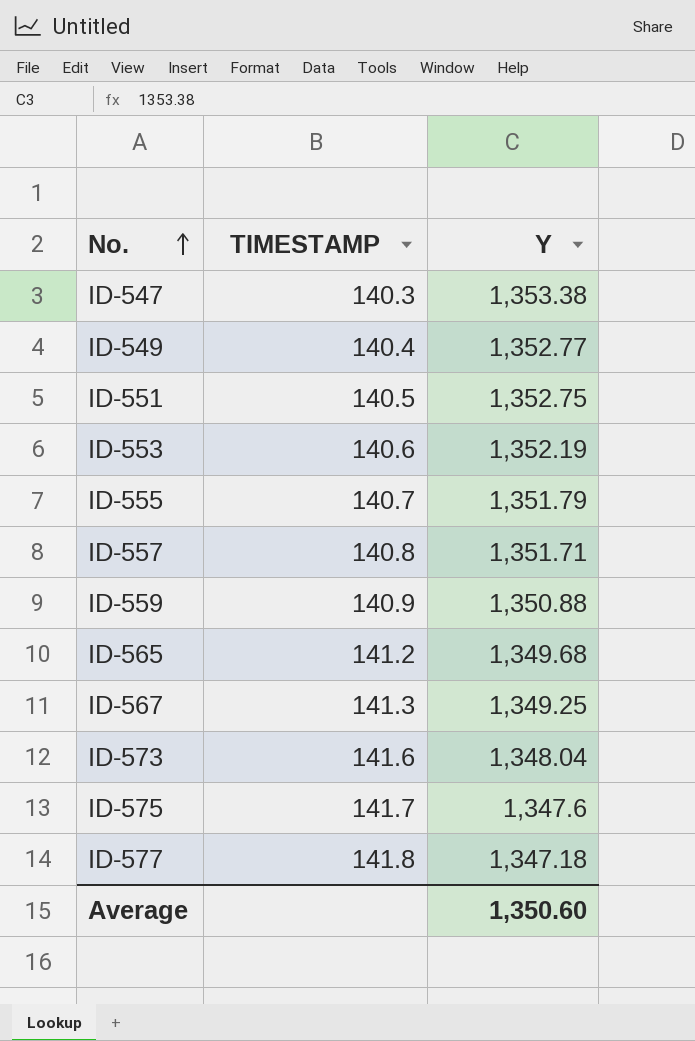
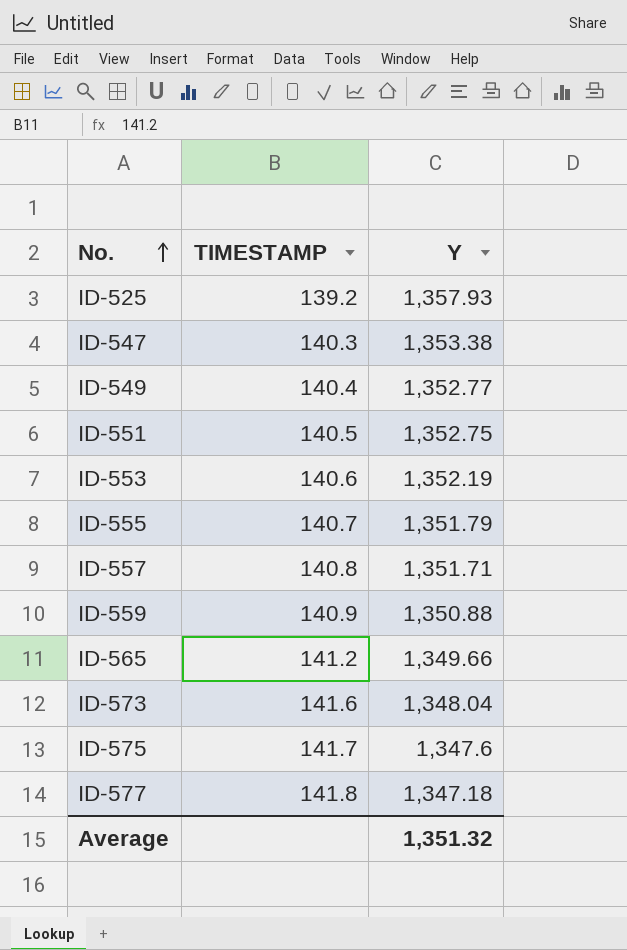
row ID-567: 141.3 | 1,349.25 -> none
row ID-525: none -> 139.2 | 1,357.93
ID-565 | Y: 1,349.68 -> 1,349.66
Average | Y: 1,350.60 -> 1,351.32

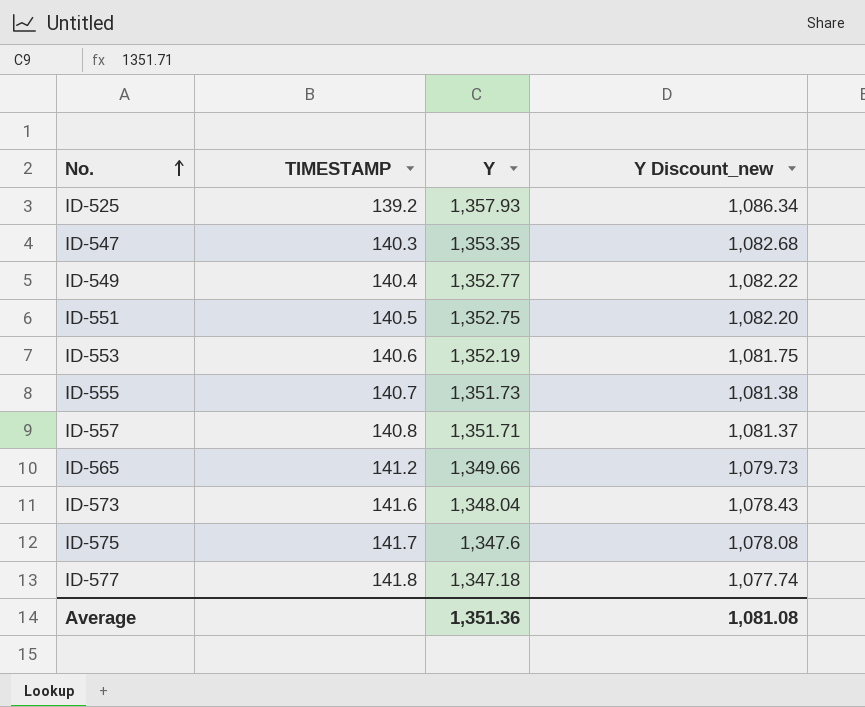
column Y Discount_new | formula: none -> [Y] * 0.8
row ID-559: 140.9 | 1,350.88 -> none
ID-547 | Y: 1,353.38 -> 1,353.35
ID-555 | Y: 1,351.79 -> 1,351.73
Average | Y: 1,351.32 -> 1,351.36

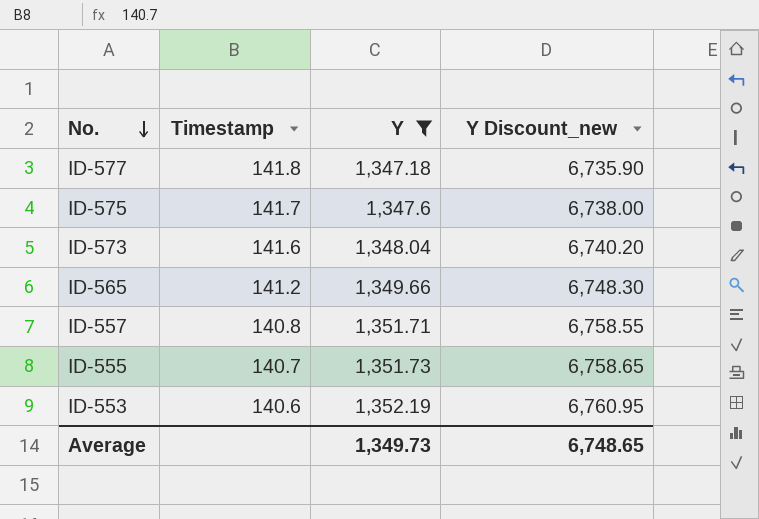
filter: none -> Y <= 1,352.19
row order: No. ascending -> No. descending
column name: TIMESTAMP -> Timestamp
column Y Discount_new | formula: [Y] * 0.8 -> [Y] * 5
Average | Y: 1,351.36 -> 1,349.73
Average | Y Discount_new: 1,081.08 -> 6,748.65

